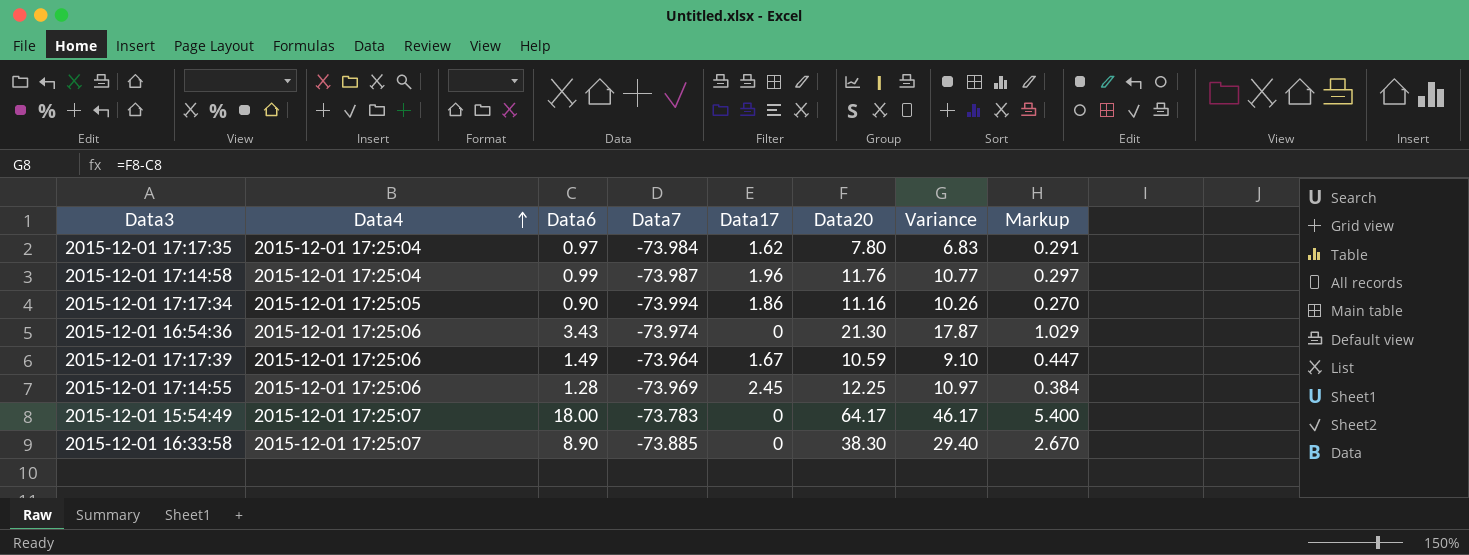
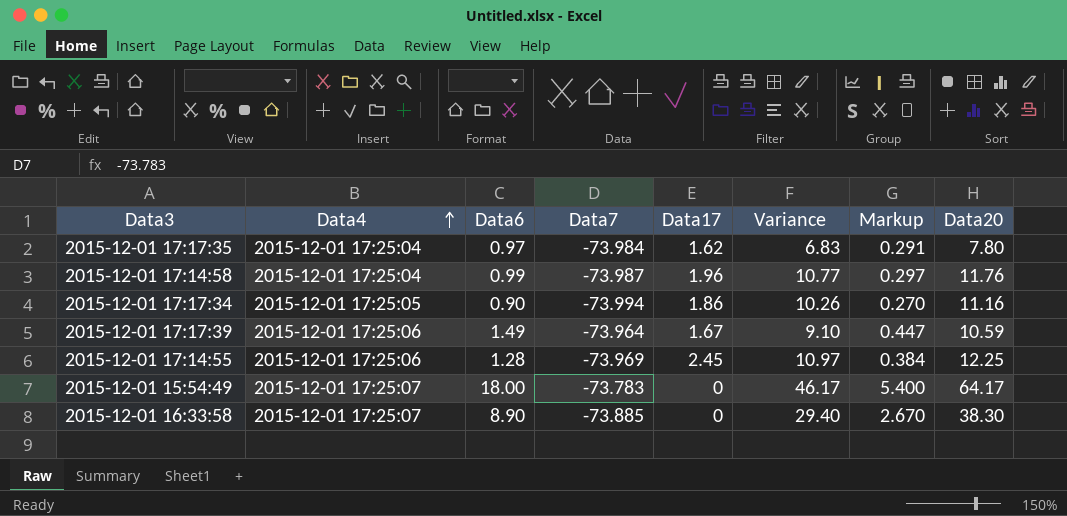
column Data20 | position: 6 -> 8
row 2015-12-01 16:54:36: 2015-12-01 17:25:06 | 3.43 | -73.974 | 0 | 21.30 | 17.87 | 1.029 -> none

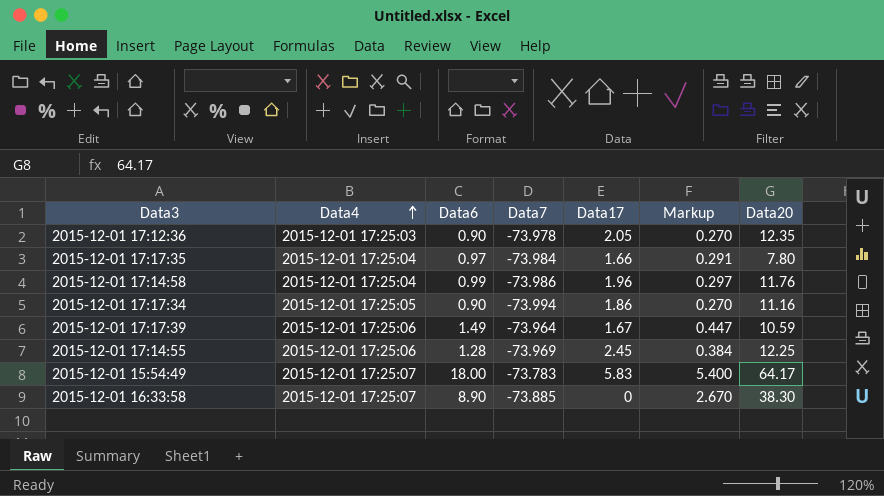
column Variance | formula: [Data20] - [Data6] -> none
row 2015-12-01 17:12:36: none -> 2015-12-01 17:25:03 | 0.90 | -73.978 | 2.05 | 0.270 | 12.35
2015-12-01 17:17:35 | Data17: 1.62 -> 1.66
2015-12-01 17:14:58 | Data7: -73.987 -> -73.986
2015-12-01 15:54:49 | Data17: 0 -> 5.83

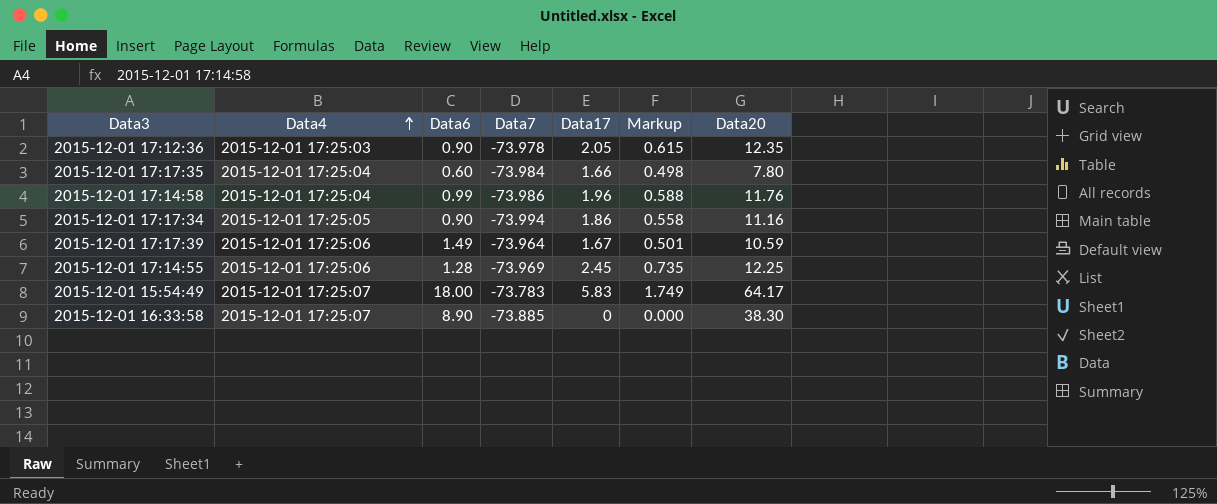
column Markup | formula: [Data6] * 0.3 -> [Data17] * 0.3
2015-12-01 17:17:35 | Data6: 0.97 -> 0.60

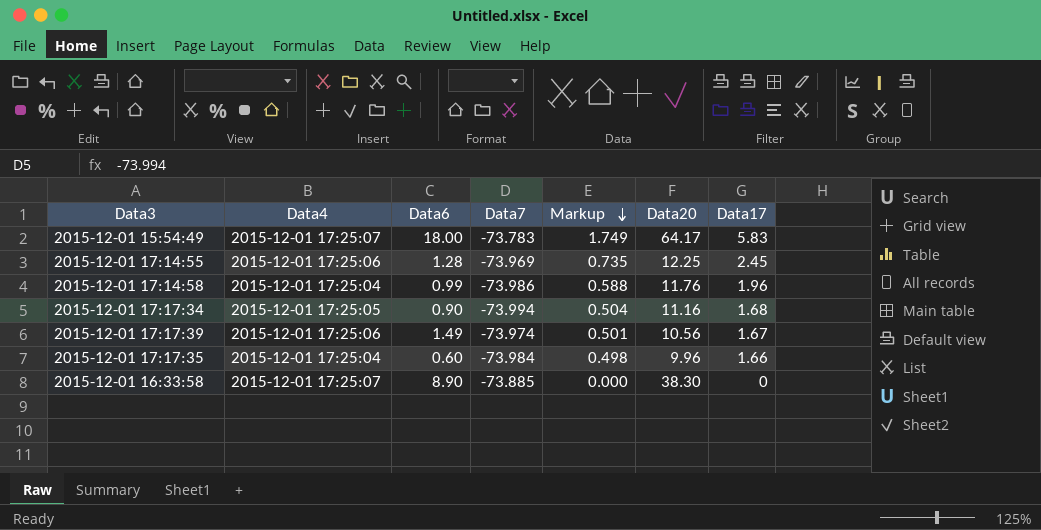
row order: Data4 ascending -> Markup descending
column Data17 | position: 5 -> 7
row 2015-12-01 17:12:36: 2015-12-01 17:25:03 | 0.90 | -73.978 | 2.05 | 0.615 | 12.35 -> none
2015-12-01 17:17:34 | Markup: 0.558 -> 0.504
2015-12-01 17:17:34 | Data17: 1.86 -> 1.68
2015-12-01 17:17:39 | Data7: -73.964 -> -73.974
2015-12-01 17:17:39 | Data20: 10.59 -> 10.56
2015-12-01 17:17:35 | Data20: 7.80 -> 9.96

